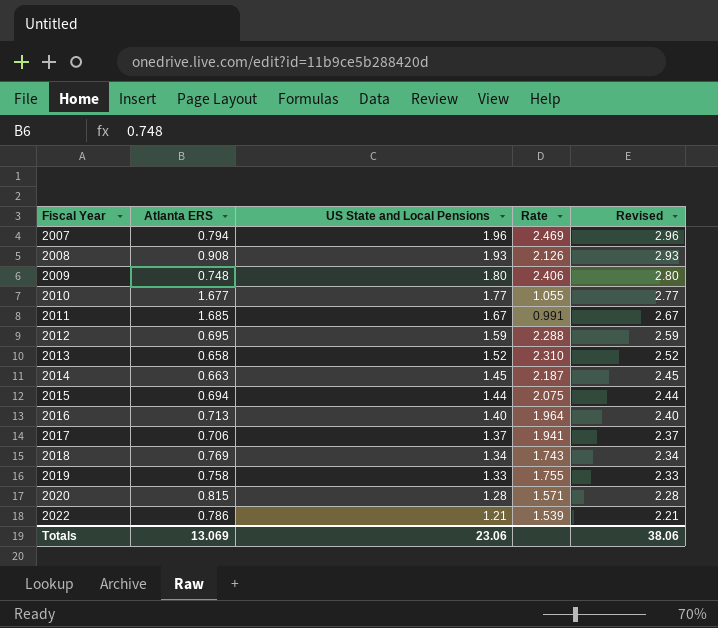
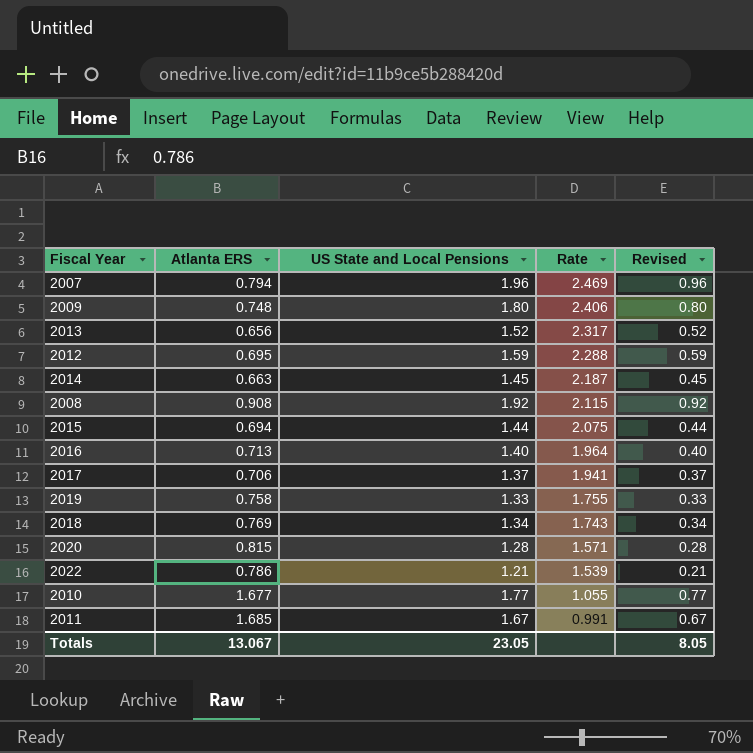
row order: Fiscal Year ascending -> Rate descending
column Revised | formula: [US State and Local Pensions] + 1 -> [US State and Local Pensions] - 1
2013 | Atlanta ERS: 0.658 -> 0.656
2013 | Rate: 2.310 -> 2.317
2008 | US State and Local Pensions: 1.93 -> 1.92
2008 | Rate: 2.126 -> 2.115
Totals | Atlanta ERS: 13.069 -> 13.067
Totals | US State and Local Pensions: 23.06 -> 23.05
Totals | Revised: 38.06 -> 8.05

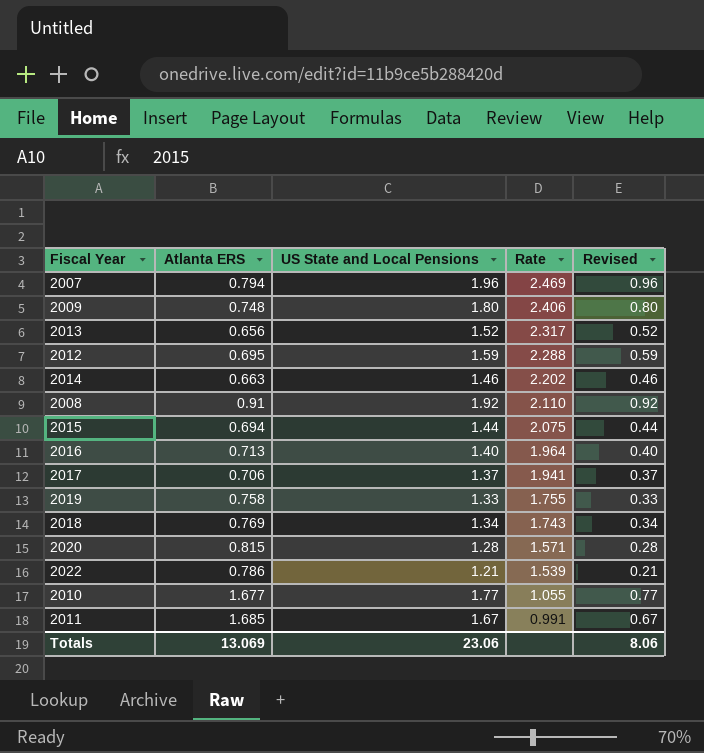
2014 | US State and Local Pensions: 1.45 -> 1.46
2014 | Rate: 2.187 -> 2.202
2014 | Revised: 0.45 -> 0.46
2008 | Atlanta ERS: 0.908 -> 0.91
2008 | Rate: 2.115 -> 2.110
Totals | Atlanta ERS: 13.067 -> 13.069
Totals | US State and Local Pensions: 23.05 -> 23.06
Totals | Revised: 8.05 -> 8.06

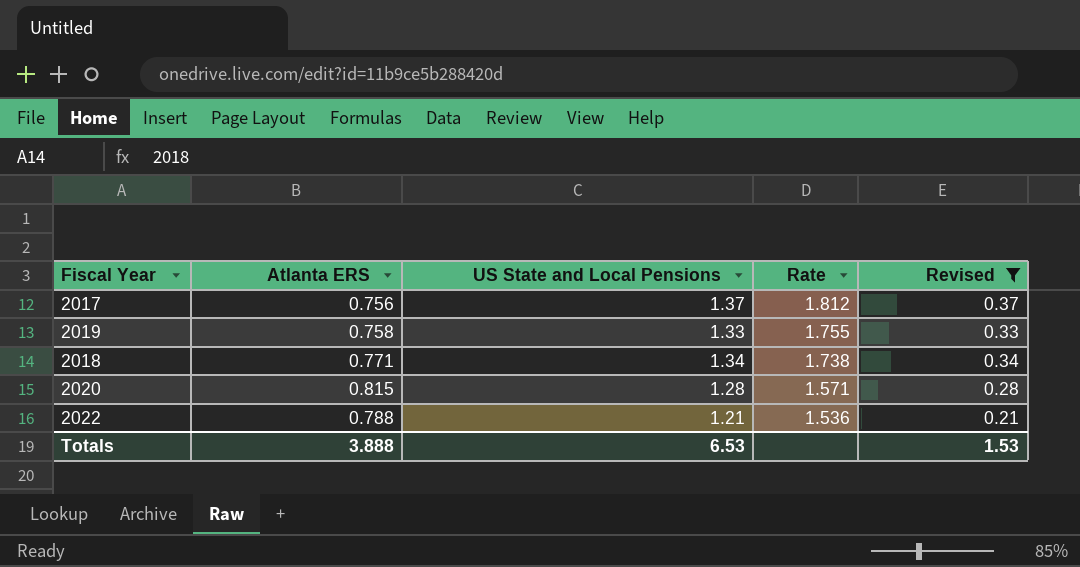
filter: none -> Revised <= 0.37
2017 | Atlanta ERS: 0.706 -> 0.756
2017 | Rate: 1.941 -> 1.812
2018 | Atlanta ERS: 0.769 -> 0.771
2018 | Rate: 1.743 -> 1.738
2022 | Atlanta ERS: 0.786 -> 0.788
2022 | Rate: 1.539 -> 1.536
Totals | Atlanta ERS: 13.069 -> 3.888
Totals | US State and Local Pensions: 23.06 -> 6.53
Totals | Revised: 8.06 -> 1.53

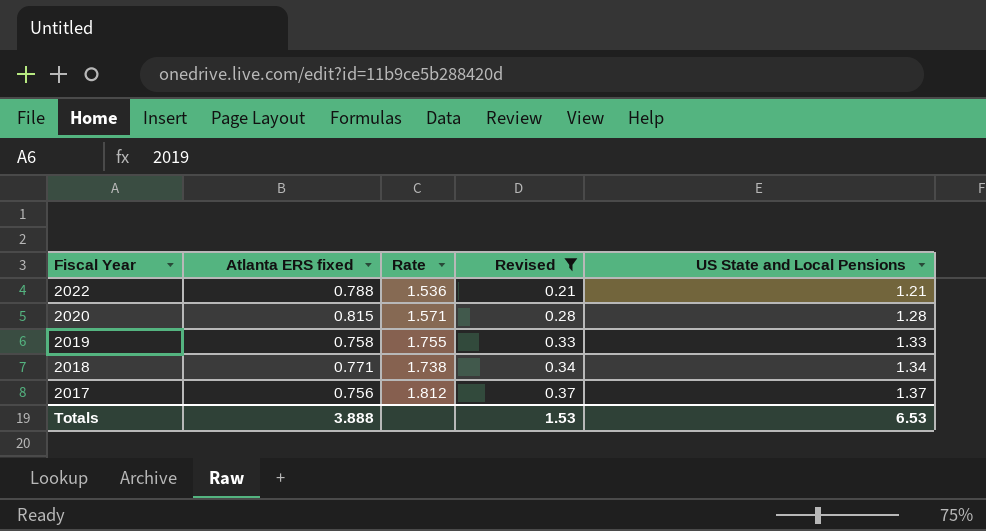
row order: Rate descending -> Fiscal Year descending
column name: Atlanta ERS -> Atlanta ERS fixed
column US State and Local Pensions | position: 3 -> 5

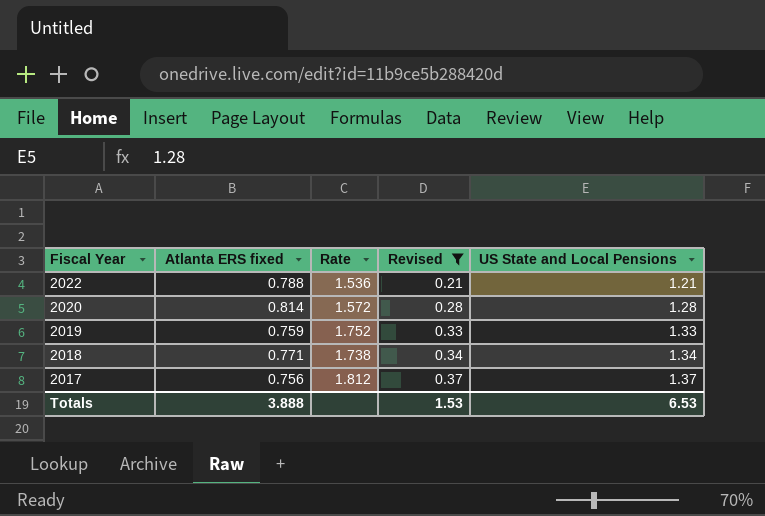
2020 | Atlanta ERS fixed: 0.815 -> 0.814
2020 | Rate: 1.571 -> 1.572
2019 | Atlanta ERS fixed: 0.758 -> 0.759
2019 | Rate: 1.755 -> 1.752

